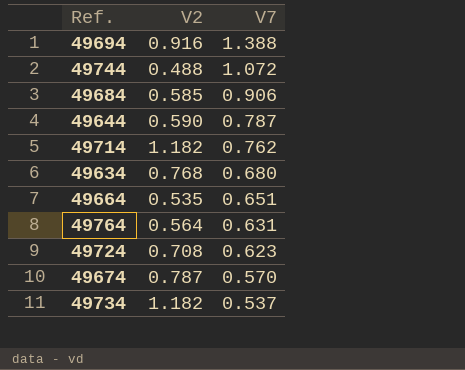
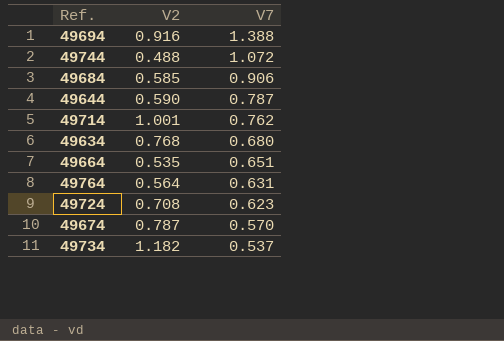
49714 | V2: 1.182 -> 1.001

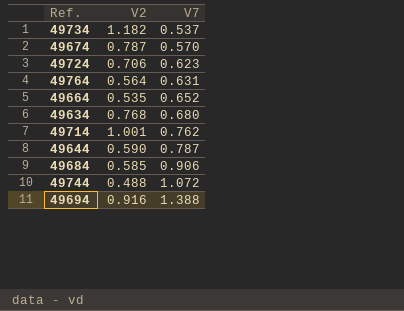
row order: V7 descending -> V7 ascending
49724 | V2: 0.708 -> 0.706
49664 | V7: 0.651 -> 0.652

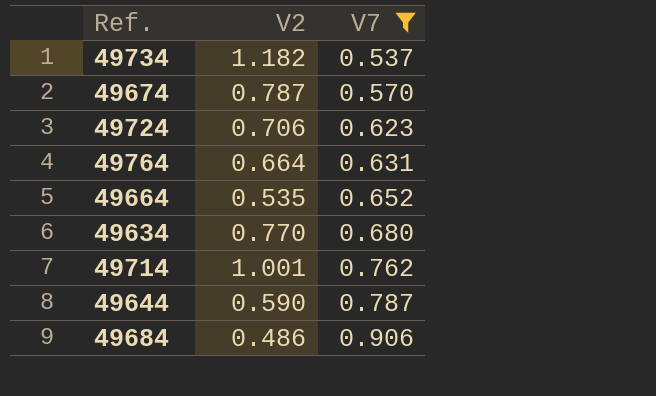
filter: none -> V7 <= 0.906
49764 | V2: 0.564 -> 0.664
49634 | V2: 0.768 -> 0.770
49684 | V2: 0.585 -> 0.486

